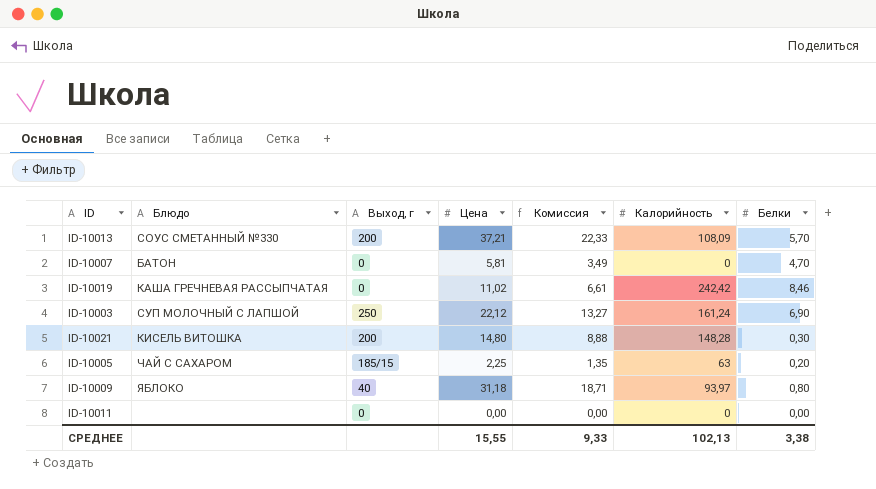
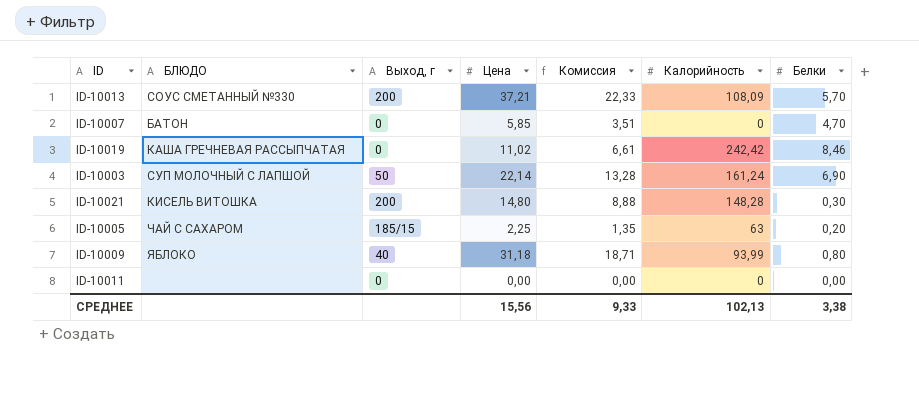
column name: Блюдо -> БЛЮДО
ID-10007 | Цена: 5,81 -> 5,85
ID-10007 | Комиссия: 3,49 -> 3,51
ID-10003 | Выход, г: 250 -> 50
ID-10003 | Цена: 22,12 -> 22,14
ID-10003 | Комиссия: 13,27 -> 13,28
ID-10009 | Калорийность: 93,97 -> 93,99
СРЕДНЕЕ | Цена: 15,55 -> 15,56

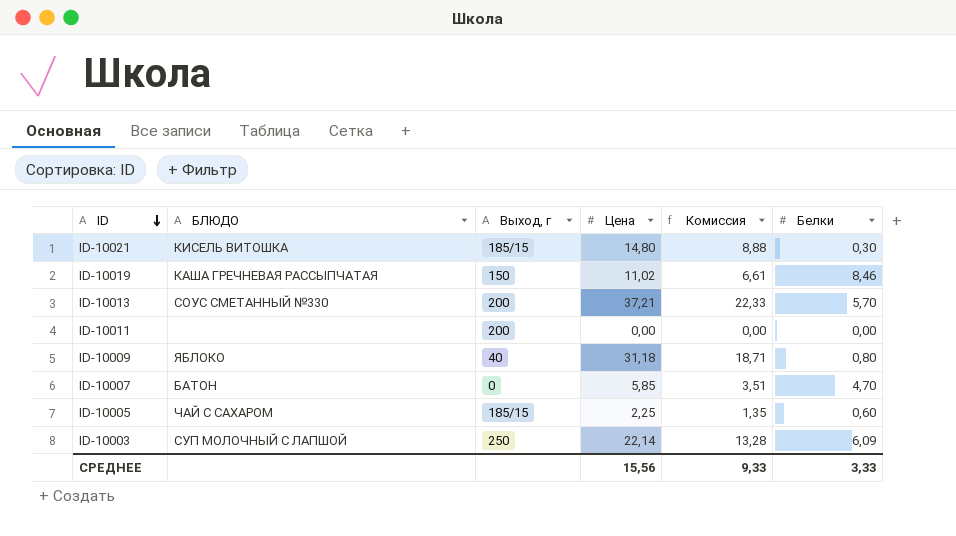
row order: none -> ID descending
column Калорийность | position: 6 -> none
ID-10021 | Выход, г: 200 -> 185/15
ID-10019 | Выход, г: 0 -> 150
ID-10011 | Выход, г: 0 -> 200
ID-10005 | Белки: 0,20 -> 0,60
ID-10003 | Выход, г: 50 -> 250
ID-10003 | Белки: 6,90 -> 6,09
СРЕДНЕЕ | Белки: 3,38 -> 3,33

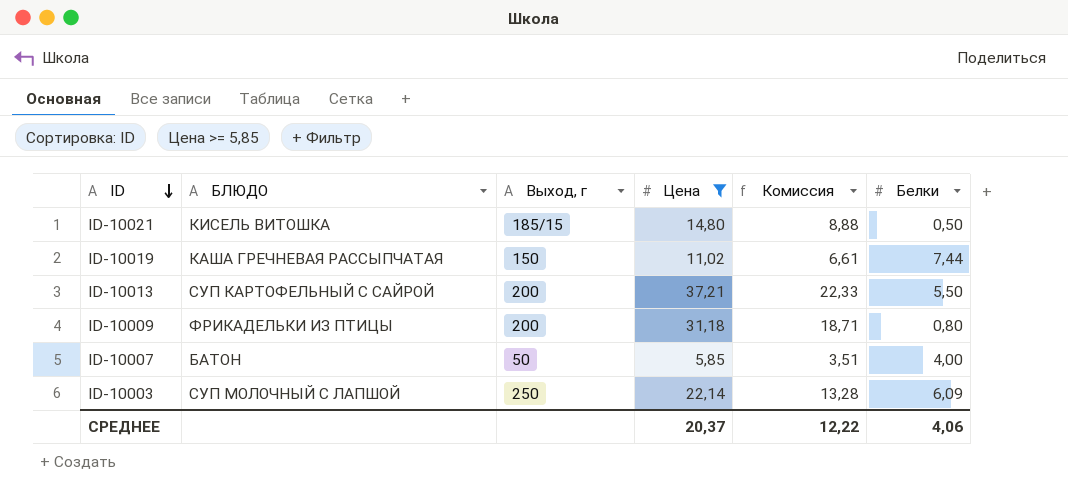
filter: none -> Цена >= 5,85
ID-10021 | Белки: 0,30 -> 0,50
ID-10019 | Белки: 8,46 -> 7,44
ID-10013 | БЛЮДО: СОУС СМЕТАННЫЙ №330 -> СУП КАРТОФЕЛЬНЫЙ С САЙРОЙ
ID-10013 | Белки: 5,70 -> 5,50
ID-10009 | БЛЮДО: ЯБЛОКО -> ФРИКАДЕЛЬКИ ИЗ ПТИЦЫ
ID-10009 | Выход, г: 40 -> 200
ID-10007 | Выход, г: 0 -> 50
ID-10007 | Белки: 4,70 -> 4,00
СРЕДНЕЕ | Цена: 15,56 -> 20,37
СРЕДНЕЕ | Комиссия: 9,33 -> 12,22
СРЕДНЕЕ | Белки: 3,33 -> 4,06

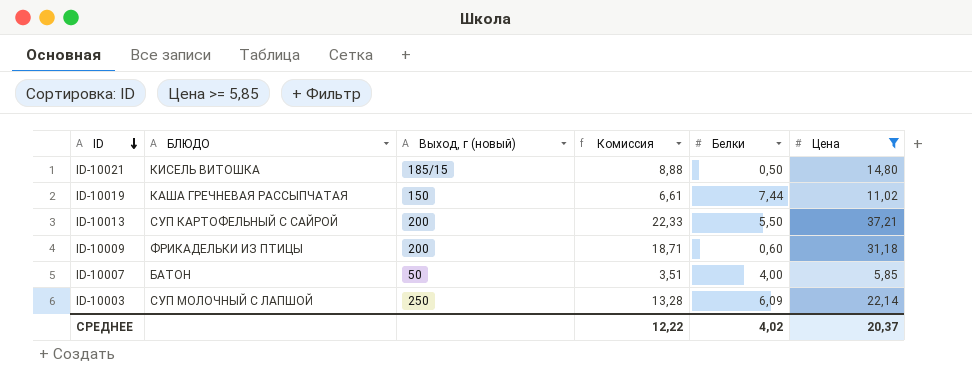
column name: Выход, г -> Выход, г (новый)
column Цена | position: 4 -> 6
ID-10009 | Белки: 0,80 -> 0,60
СРЕДНЕЕ | Белки: 4,06 -> 4,02

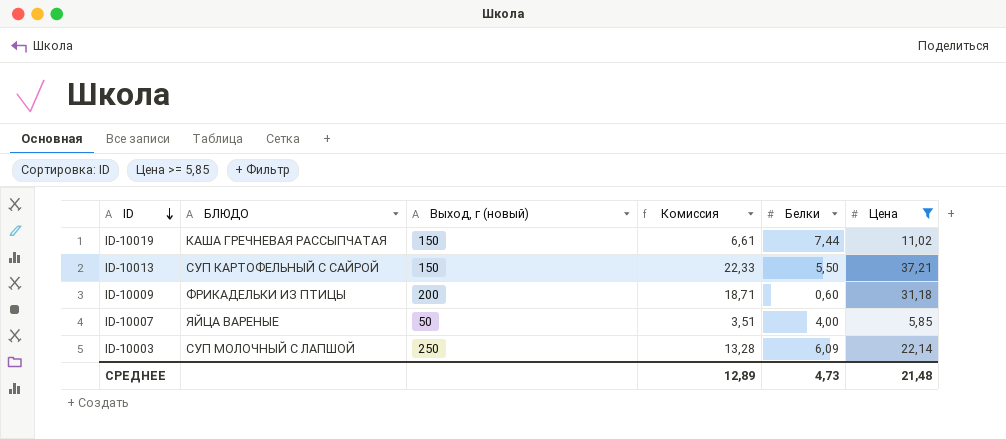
row ID-10021: КИСЕЛЬ ВИТОШКА | 185/15 | 8,88 | 0,50 | 14,80 -> none
ID-10013 | Выход, г (новый): 200 -> 150
ID-10007 | БЛЮДО: БАТОН -> ЯЙЦА ВАРЕНЫЕ
СРЕДНЕЕ | Комиссия: 12,22 -> 12,89
СРЕДНЕЕ | Белки: 4,02 -> 4,73
СРЕДНЕЕ | Цена: 20,37 -> 21,48

